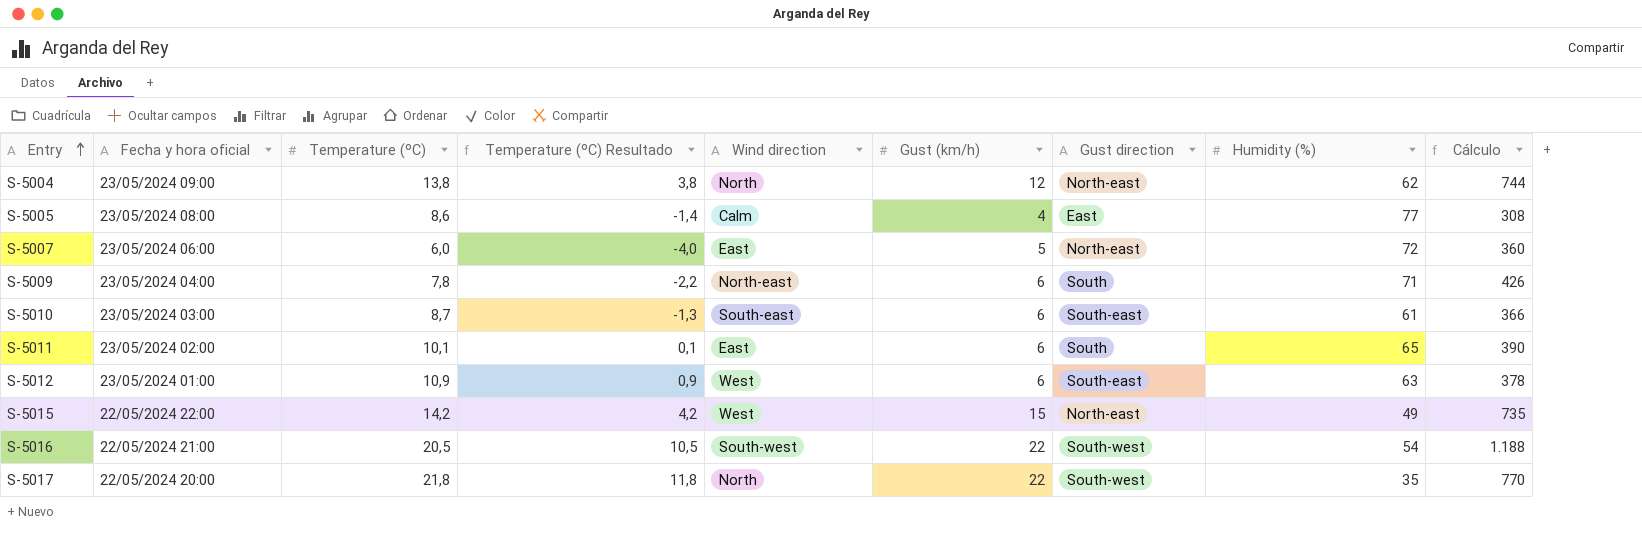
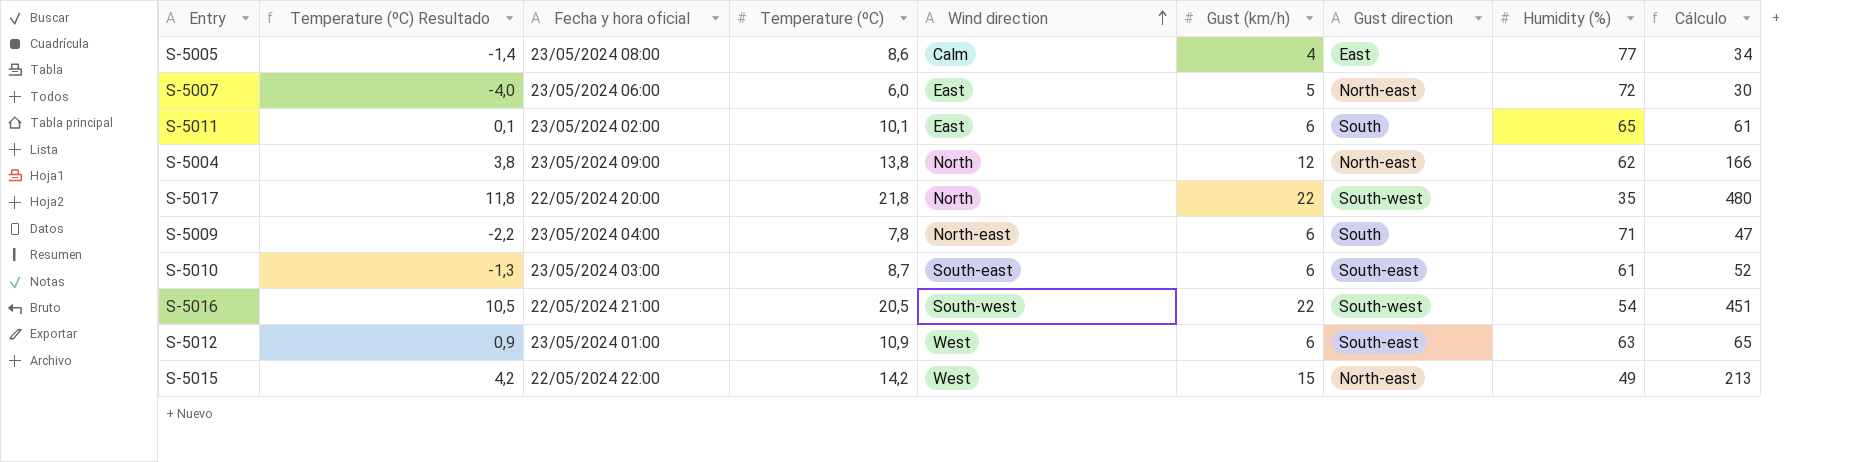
row order: Entry ascending -> Wind direction ascending
column Temperature (ºC) Resultado | position: 4 -> 2
column Cálculo | formula: [Gust (km/h)] * [Humidity (%)] -> [Temperature (ºC)] * [Gust (km/h)]

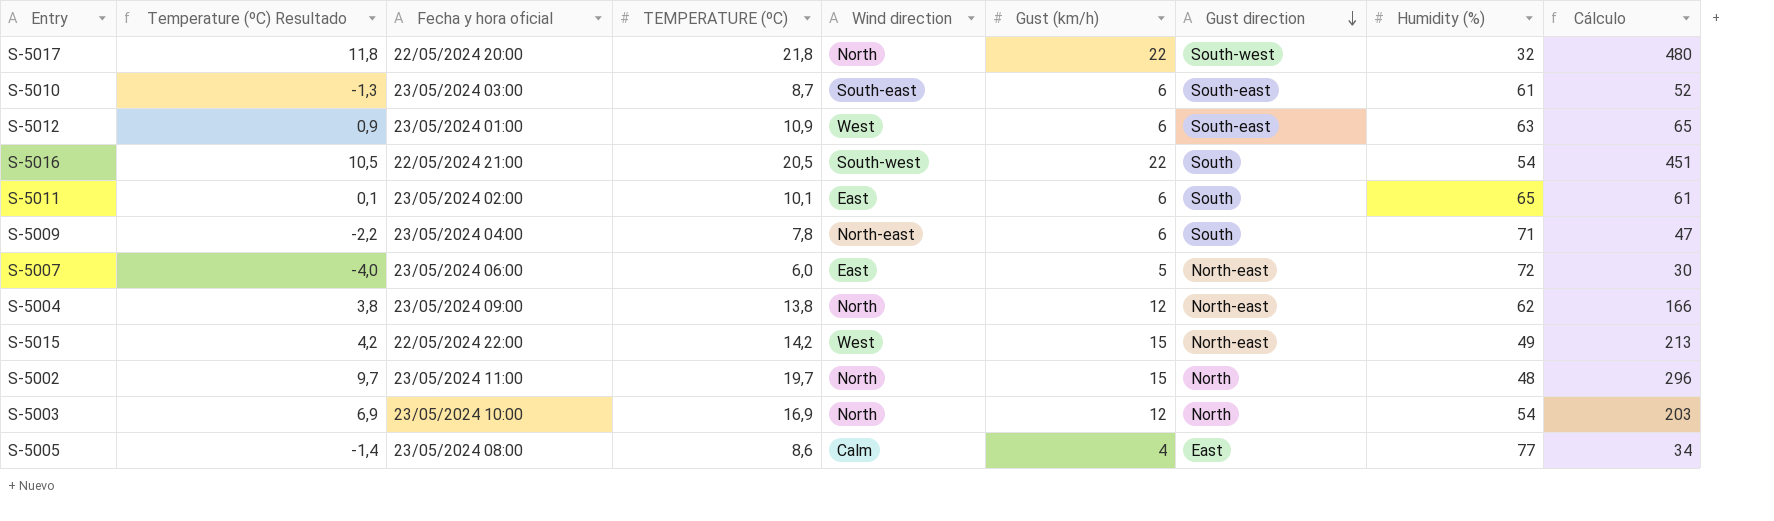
row order: Wind direction ascending -> Gust direction descending
column name: Temperature (ºC) -> TEMPERATURE (ºC)
S-5017 | Humidity (%): 35 -> 32
S-5016 | Gust direction: South-west -> South
row S-5002: none -> 9,7 | 23/05/2024 11:00 | 19,7 | North | 15 | North | 48 | 296
row S-5003: none -> 6,9 | 23/05/2024 10:00 | 16,9 | North | 12 | North | 54 | 203

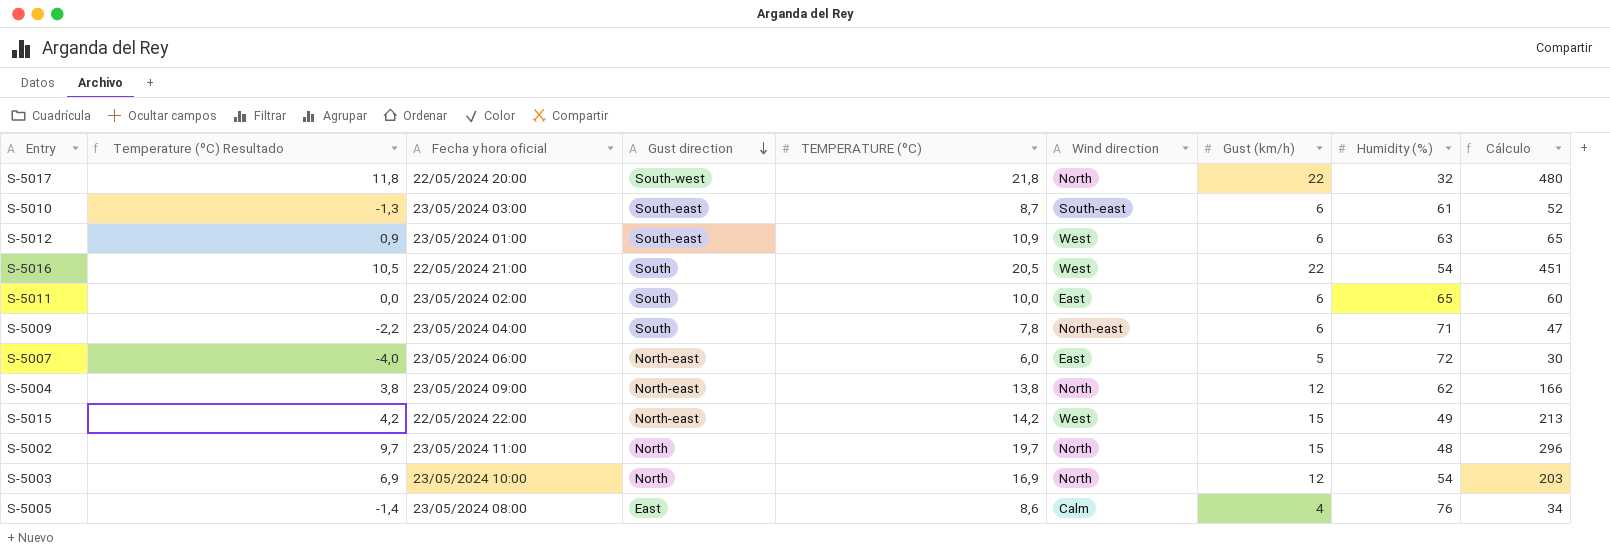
column Gust direction | position: 7 -> 4
S-5016 | Wind direction: South-west -> West
S-5011 | Temperature (ºC) Resultado: 0,1 -> 0,0
S-5011 | TEMPERATURE (ºC): 10,1 -> 10,0
S-5011 | Cálculo: 61 -> 60
S-5005 | Humidity (%): 77 -> 76

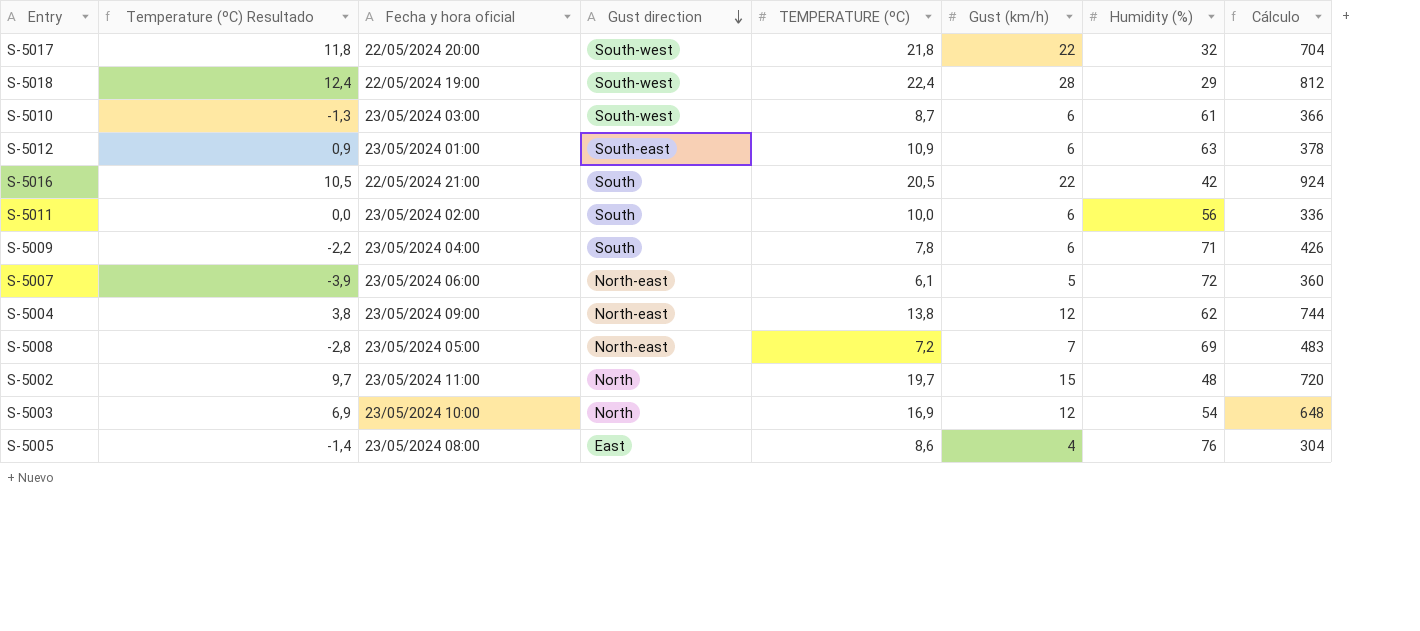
column Wind direction | position: 6 -> none
column Cálculo | formula: [TEMPERATURE (ºC)] * [Gust (km/h)] -> [Gust (km/h)] * [Humidity (%)]
row S-5015: 4,2 | 22/05/2024 22:00 | North-east | 14,2 | West | 15 | 49 | 213 -> none
row S-5018: none -> 12,4 | 22/05/2024 19:00 | South-west | 22,4 | 28 | 29 | 812
S-5010 | Gust direction: South-east -> South-west
S-5016 | Humidity (%): 54 -> 42
S-5011 | Humidity (%): 65 -> 56
S-5007 | Temperature (ºC) Resultado: -4,0 -> -3,9
S-5007 | TEMPERATURE (ºC): 6,0 -> 6,1
row S-5008: none -> -2,8 | 23/05/2024 05:00 | North-east | 7,2 | 7 | 69 | 483

